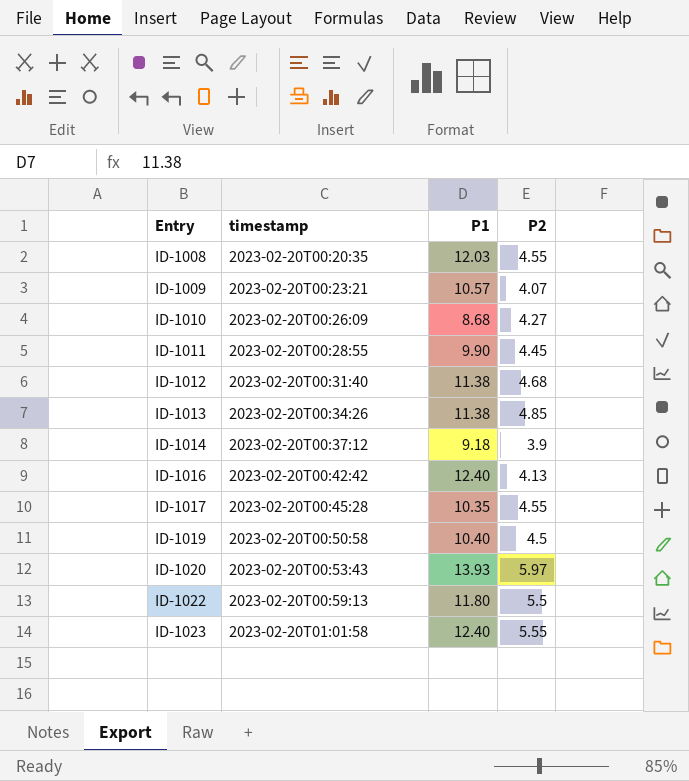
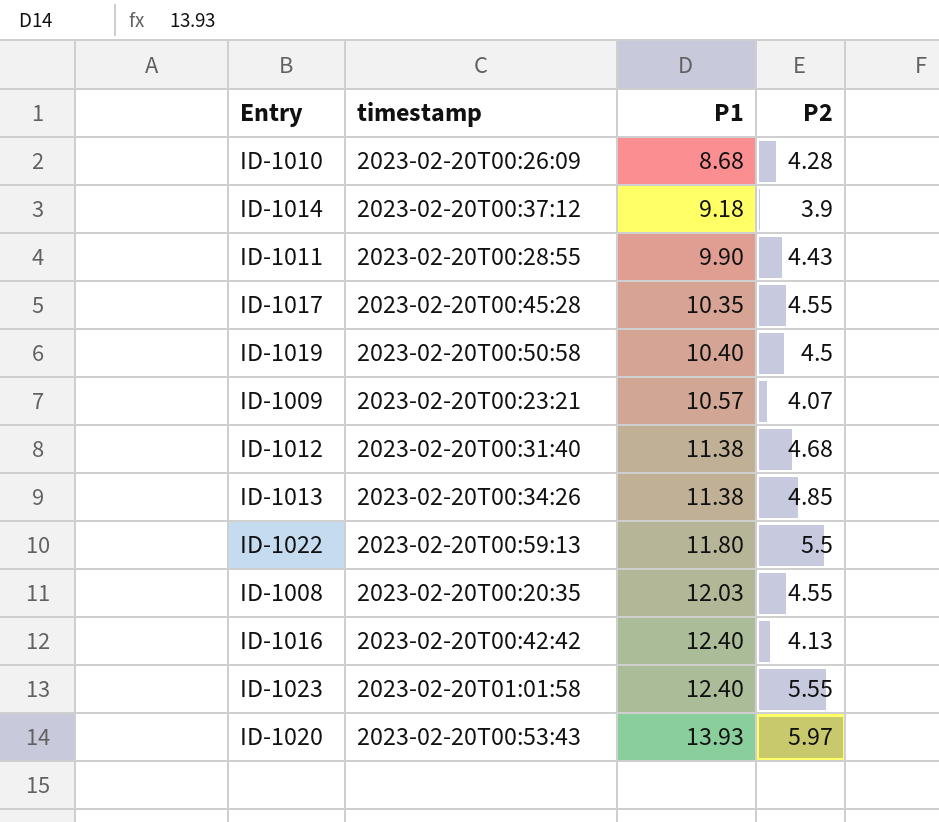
row order: Entry ascending -> P1 ascending
ID-1010 | P2: 4.27 -> 4.28
ID-1011 | P2: 4.45 -> 4.43

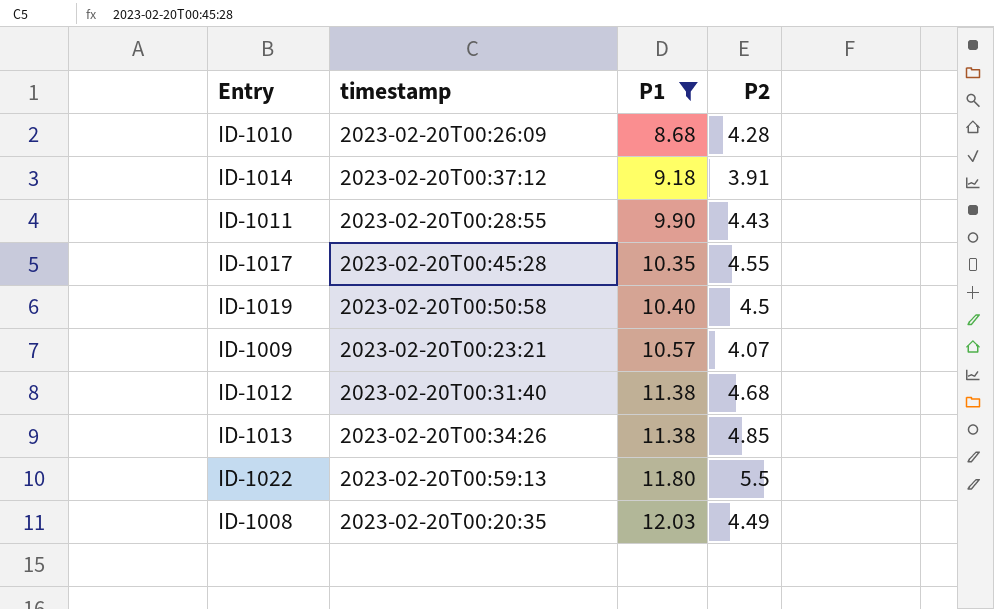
filter: none -> P1 <= 12.03
ID-1014 | P2: 3.9 -> 3.91
ID-1008 | P2: 4.55 -> 4.49

